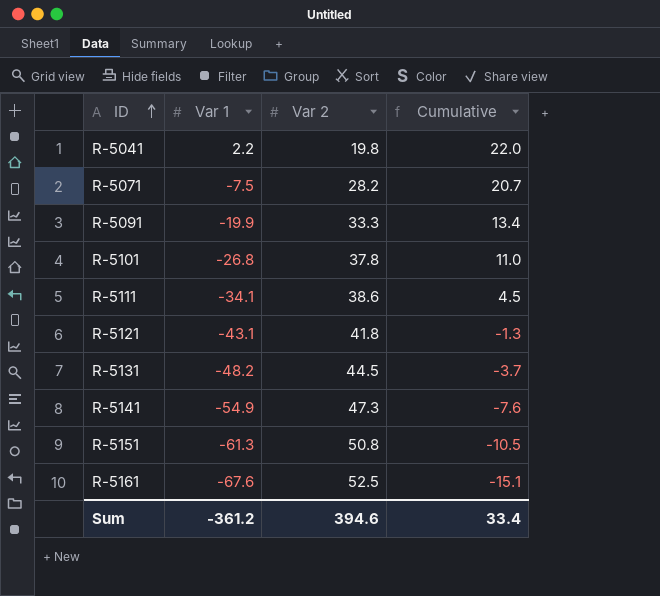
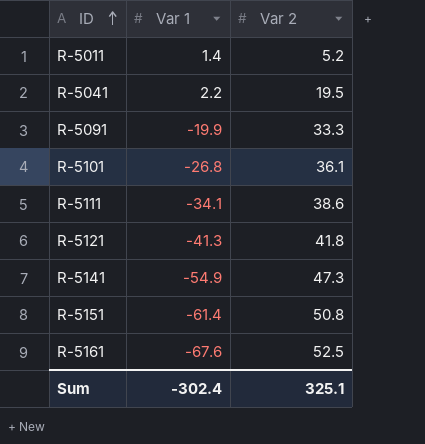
column Cumulative | formula: [Var 1] + [Var 2] -> none
row R-5071: -7.5 | 28.2 | 20.7 -> none
row R-5131: -48.2 | 44.5 | -3.7 -> none
row R-5011: none -> 1.4 | 5.2
R-5041 | Var 2: 19.8 -> 19.5
R-5101 | Var 2: 37.8 -> 36.1
R-5121 | Var 1: -43.1 -> -41.3
R-5151 | Var 1: -61.3 -> -61.4
Sum | Var 1: -361.2 -> -302.4
Sum | Var 2: 394.6 -> 325.1

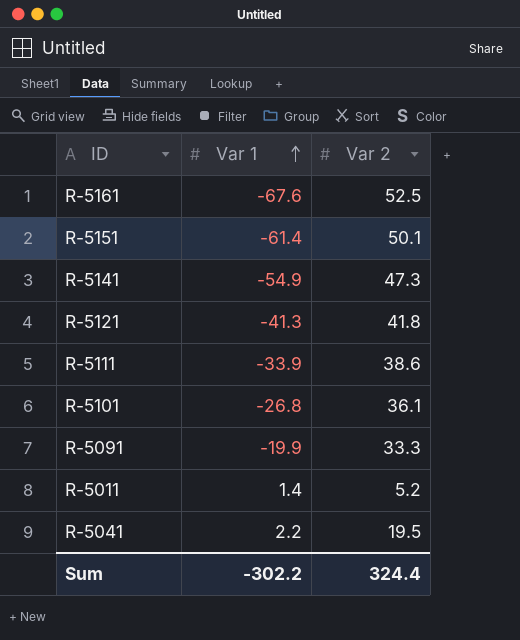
row order: ID ascending -> Var 1 ascending
R-5151 | Var 2: 50.8 -> 50.1
R-5111 | Var 1: -34.1 -> -33.9
Sum | Var 1: -302.4 -> -302.2
Sum | Var 2: 325.1 -> 324.4

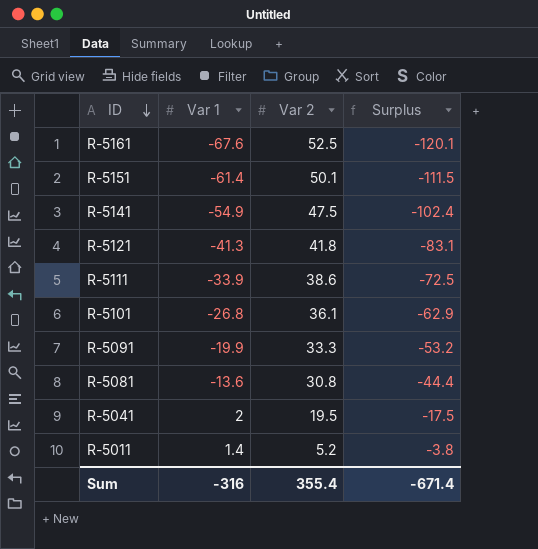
row order: Var 1 ascending -> ID descending
column Surplus | formula: none -> [Var 1] - [Var 2]
R-5141 | Var 2: 47.3 -> 47.5
row R-5081: none -> -13.6 | 30.8 | -44.4
R-5041 | Var 1: 2.2 -> 2
Sum | Var 1: -302.2 -> -316
Sum | Var 2: 324.4 -> 355.4

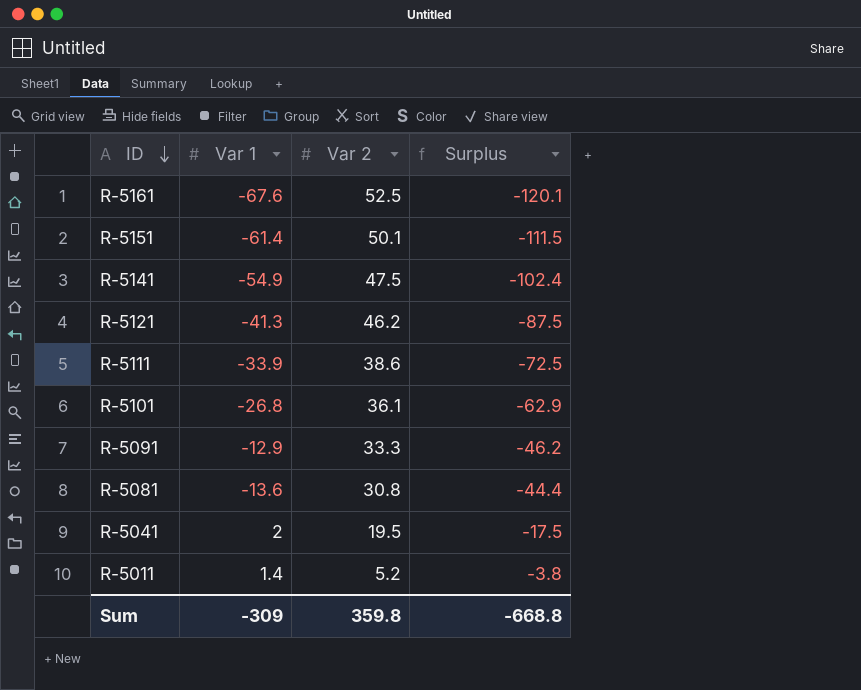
R-5121 | Var 2: 41.8 -> 46.2
R-5121 | Surplus: -83.1 -> -87.5
R-5091 | Var 1: -19.9 -> -12.9
R-5091 | Surplus: -53.2 -> -46.2
Sum | Var 1: -316 -> -309
Sum | Var 2: 355.4 -> 359.8
Sum | Surplus: -671.4 -> -668.8

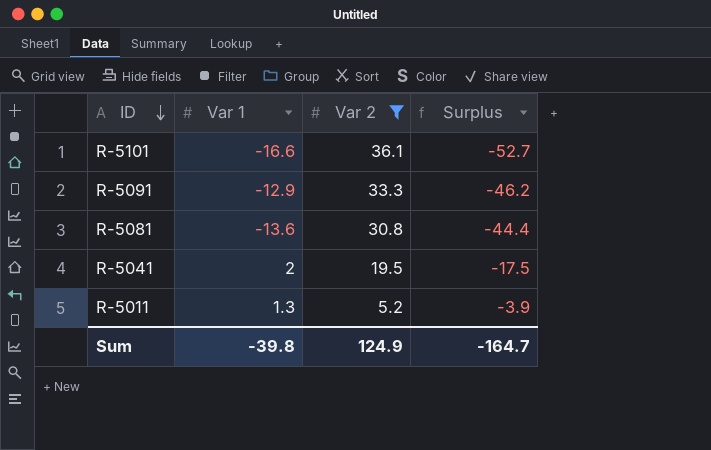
filter: none -> Var 2 <= 36.1
R-5101 | Var 1: -26.8 -> -16.6
R-5101 | Surplus: -62.9 -> -52.7
R-5011 | Var 1: 1.4 -> 1.3
R-5011 | Surplus: -3.8 -> -3.9
Sum | Var 1: -309 -> -39.8
Sum | Var 2: 359.8 -> 124.9
Sum | Surplus: -668.8 -> -164.7

